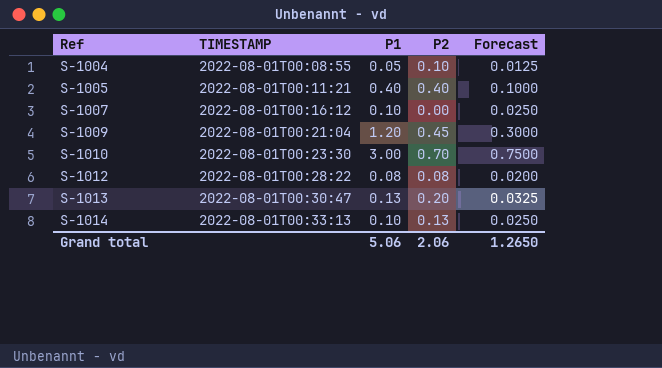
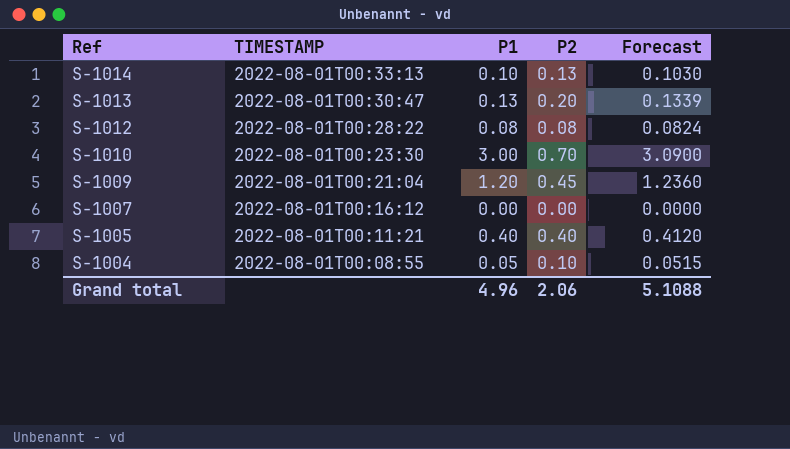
row order: Ref ascending -> Ref descending
column Forecast | formula: [P1] * 0.25 -> [P1] * 1.03
S-1007 | P1: 0.10 -> 0.00
Grand total | P1: 5.06 -> 4.96
Grand total | Forecast: 1.2650 -> 5.1088

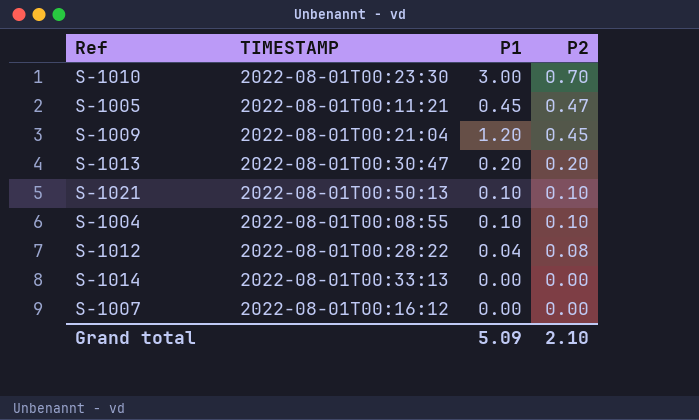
row order: Ref descending -> P2 descending
column Forecast | formula: [P1] * 1.03 -> none
S-1005 | P1: 0.40 -> 0.45
S-1005 | P2: 0.40 -> 0.47
S-1013 | P1: 0.13 -> 0.20
row S-1021: none -> 2022-08-01T00:50:13 | 0.10 | 0.10
S-1004 | P1: 0.05 -> 0.10
S-1012 | P1: 0.08 -> 0.04
S-1014 | P1: 0.10 -> 0.00
S-1014 | P2: 0.13 -> 0.00
Grand total | P1: 4.96 -> 5.09
Grand total | P2: 2.06 -> 2.10

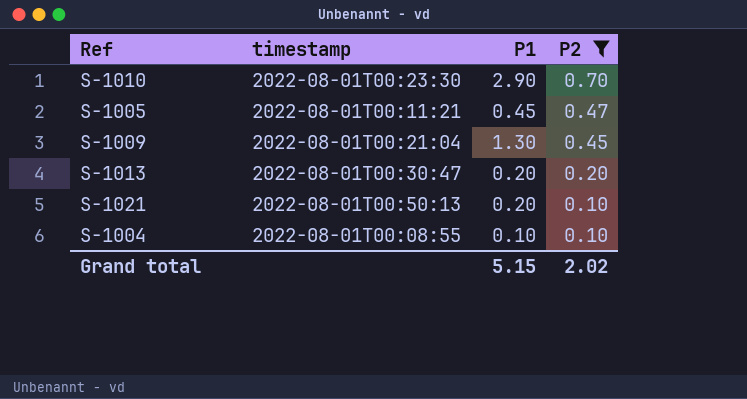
filter: none -> P2 >= 0.10
column name: TIMESTAMP -> timestamp
S-1010 | P1: 3.00 -> 2.90
S-1009 | P1: 1.20 -> 1.30
S-1021 | P1: 0.10 -> 0.20
Grand total | P1: 5.09 -> 5.15
Grand total | P2: 2.10 -> 2.02

